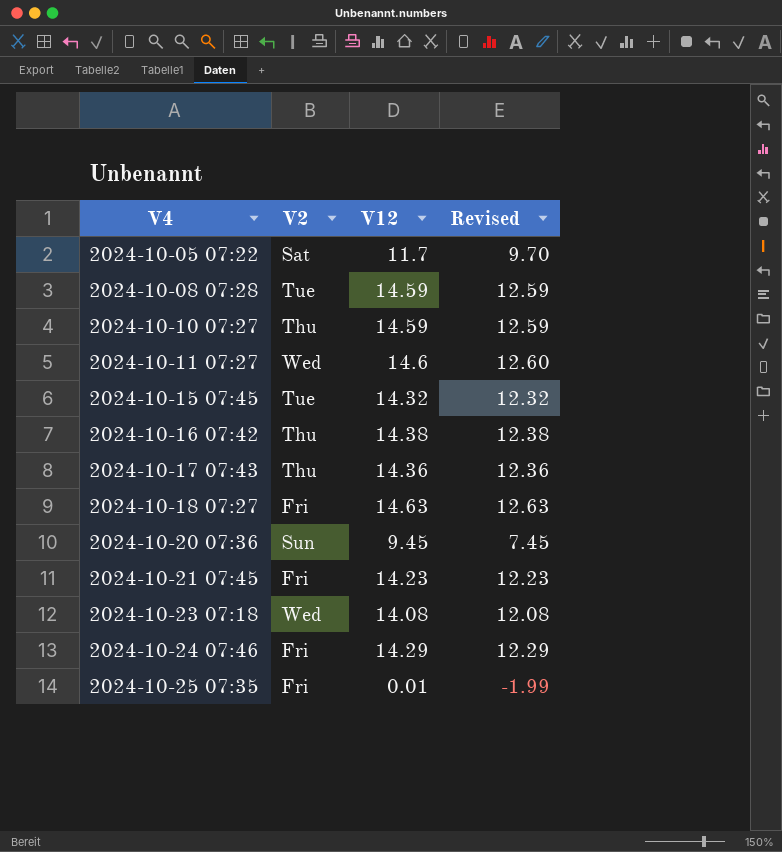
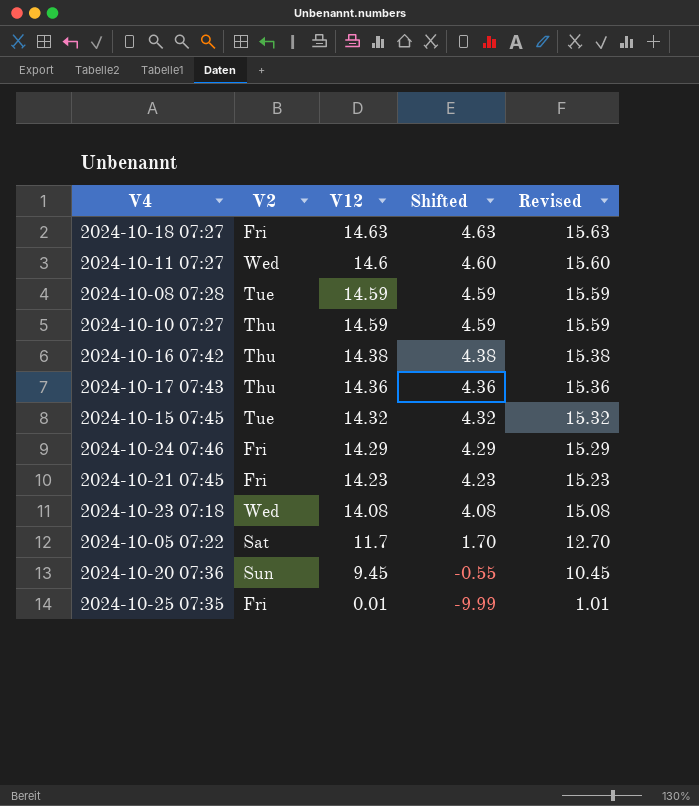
row order: V4 ascending -> V12 descending
column Shifted | formula: none -> [V12] - 10
column Revised | formula: [V12] - 2 -> [V12] + 1

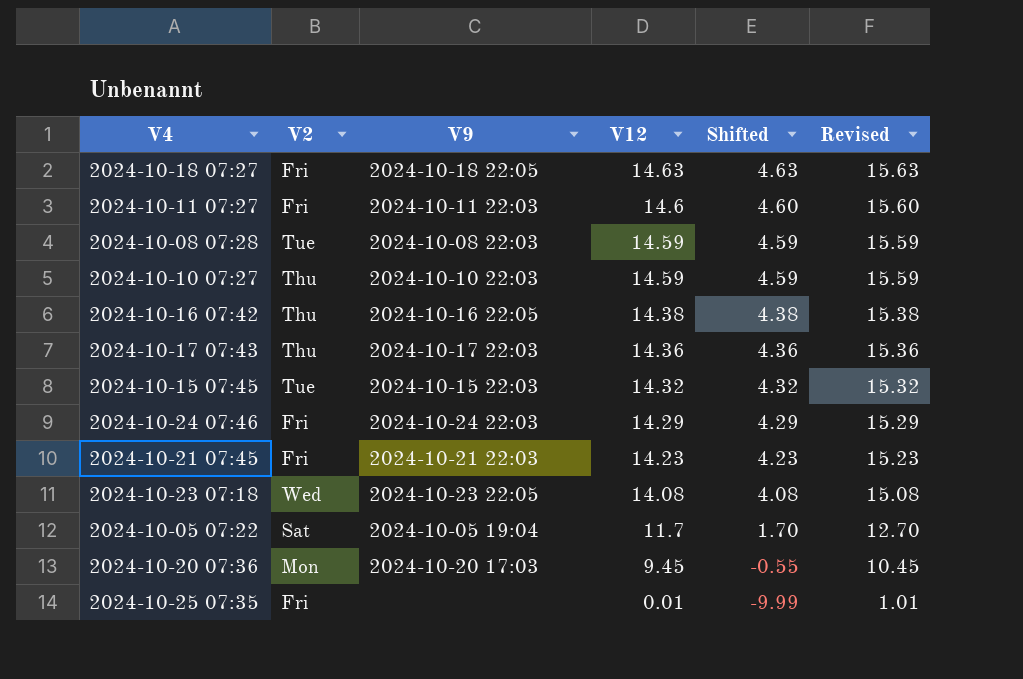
column V9 | position: none -> 3
2024-10-11 07:27 | V2: Wed -> Fri
2024-10-20 07:36 | V2: Sun -> Mon

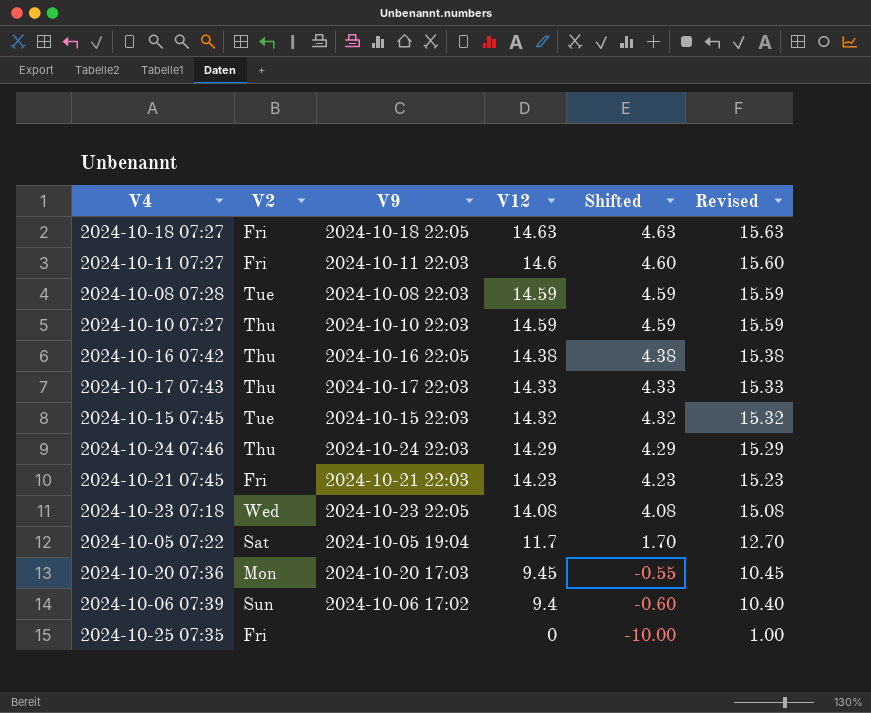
2024-10-17 07:43 | V12: 14.36 -> 14.33
2024-10-17 07:43 | Shifted: 4.36 -> 4.33
2024-10-17 07:43 | Revised: 15.36 -> 15.33
2024-10-24 07:46 | V2: Fri -> Thu
row 2024-10-06 07:39: none -> Sun | 2024-10-06 17:02 | 9.4 | -0.60 | 10.40
2024-10-25 07:35 | V12: 0.01 -> 0
2024-10-25 07:35 | Shifted: -9.99 -> -10.00
2024-10-25 07:35 | Revised: 1.01 -> 1.00

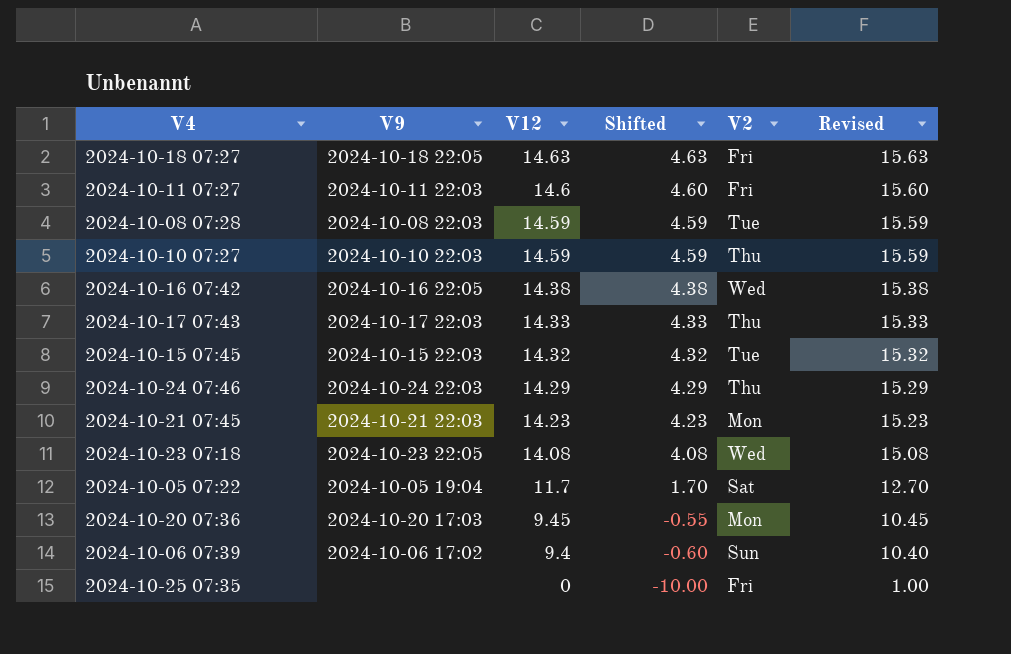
column V2 | position: 2 -> 5
2024-10-16 07:42 | V2: Thu -> Wed
2024-10-21 07:45 | V2: Fri -> Mon

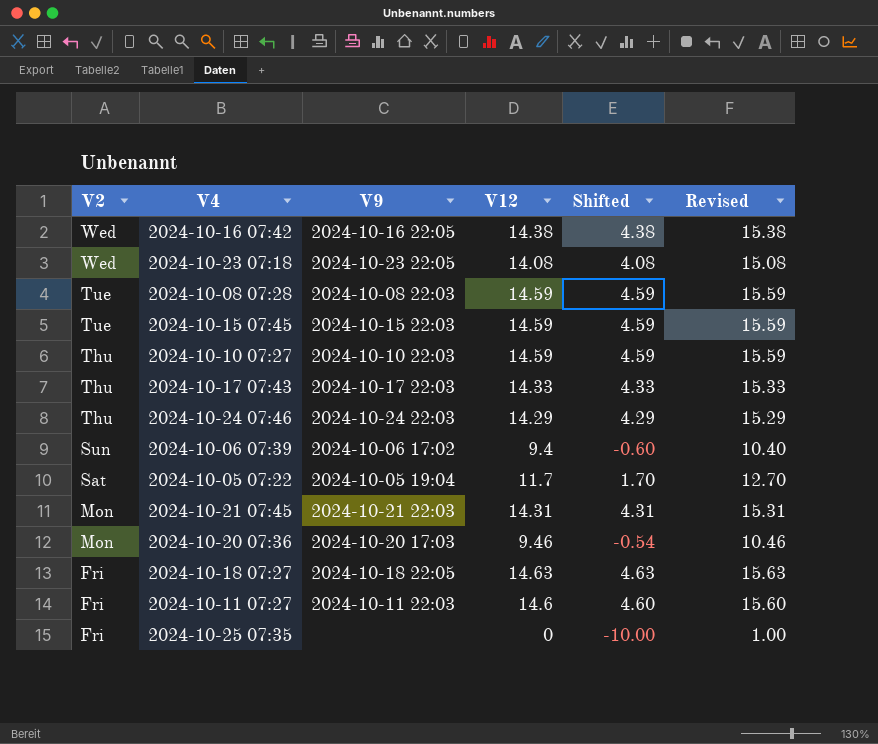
row order: V12 descending -> V2 descending
column V2 | position: 5 -> 1
2024-10-15 07:45 | V12: 14.32 -> 14.59
2024-10-15 07:45 | Shifted: 4.32 -> 4.59
2024-10-15 07:45 | Revised: 15.32 -> 15.59
2024-10-21 07:45 | V12: 14.23 -> 14.31
2024-10-21 07:45 | Shifted: 4.23 -> 4.31
2024-10-21 07:45 | Revised: 15.23 -> 15.31
2024-10-20 07:36 | V12: 9.45 -> 9.46
2024-10-20 07:36 | Shifted: -0.55 -> -0.54
2024-10-20 07:36 | Revised: 10.45 -> 10.46

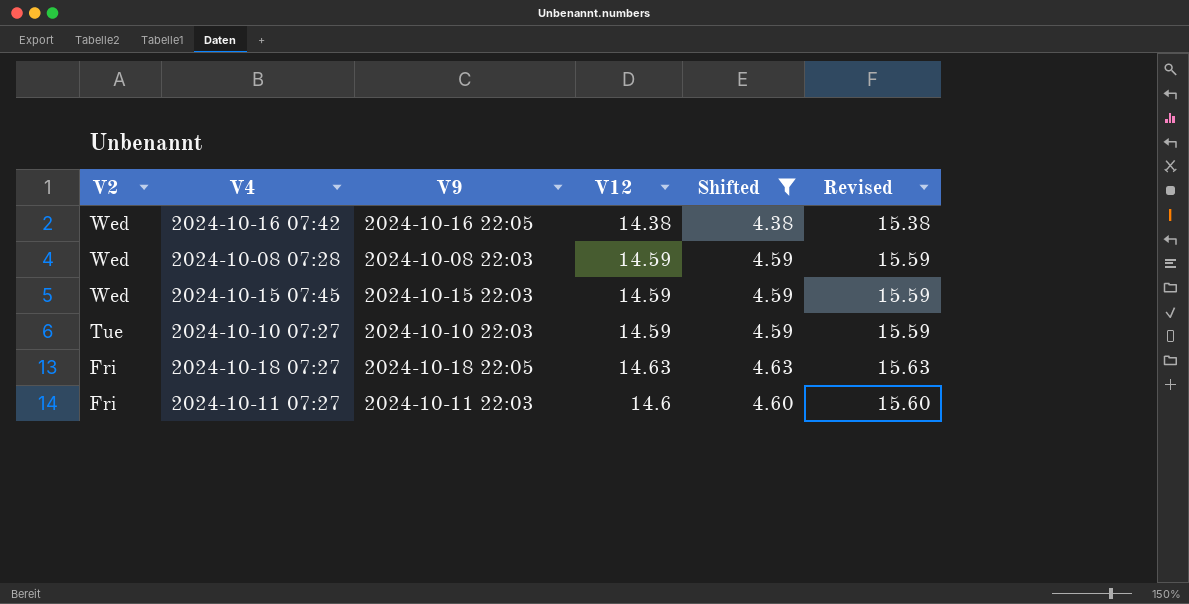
filter: none -> Shifted >= 4.38
2024-10-08 07:28 | V2: Tue -> Wed
2024-10-15 07:45 | V2: Tue -> Wed
2024-10-10 07:27 | V2: Thu -> Tue

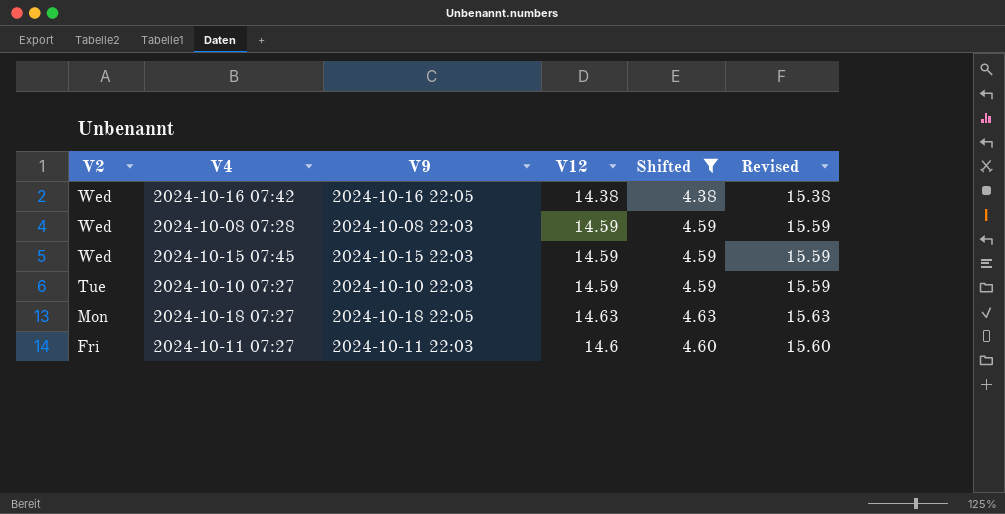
2024-10-18 07:27 | V2: Fri -> Mon

